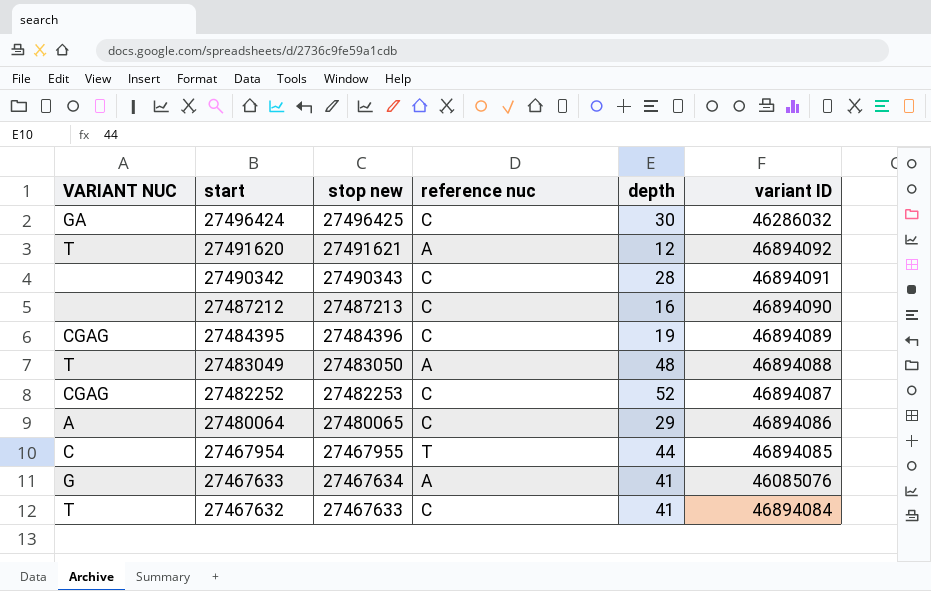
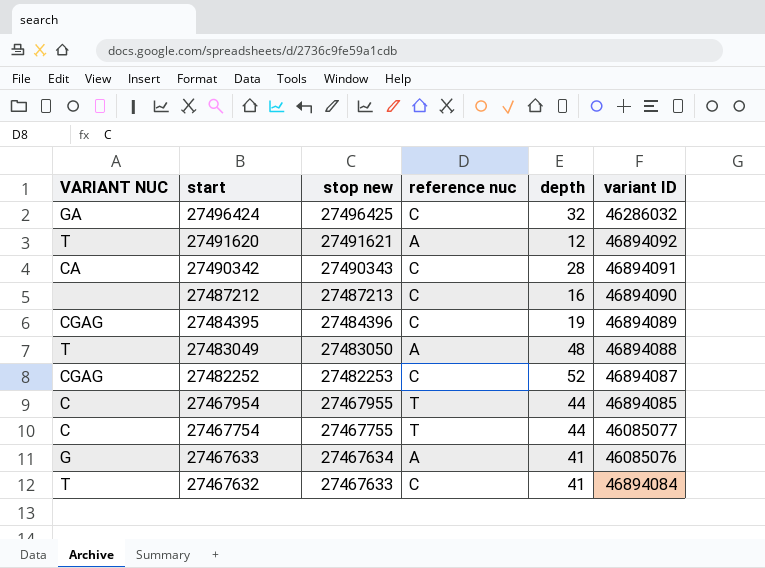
row 27480064: A | 27480065 | C | 29 | 46894086 -> none
27496424 | depth: 30 -> 32
27490342 | VARIANT NUC: none -> CA
row 27467754: none -> C | 27467755 | T | 44 | 46085077

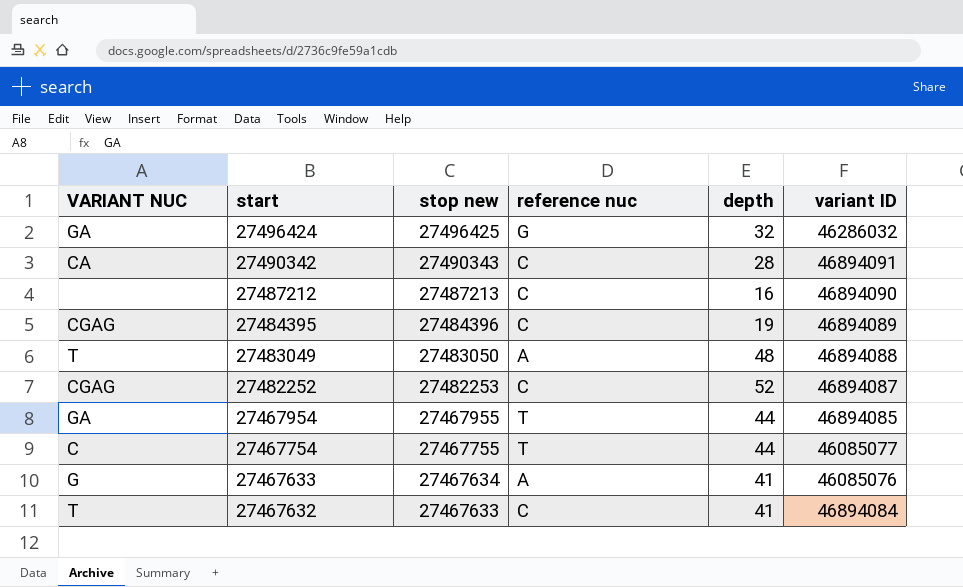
row 27491620: T | 27491621 | A | 12 | 46894092 -> none
27496424 | reference nuc: C -> G
27467954 | VARIANT NUC: C -> GA

